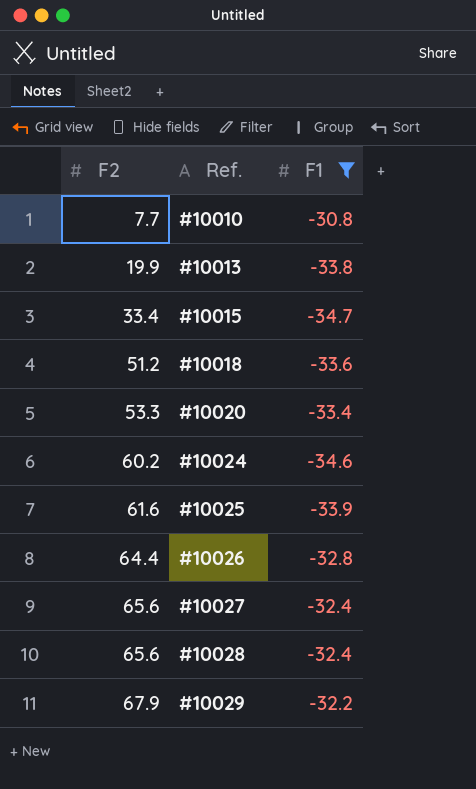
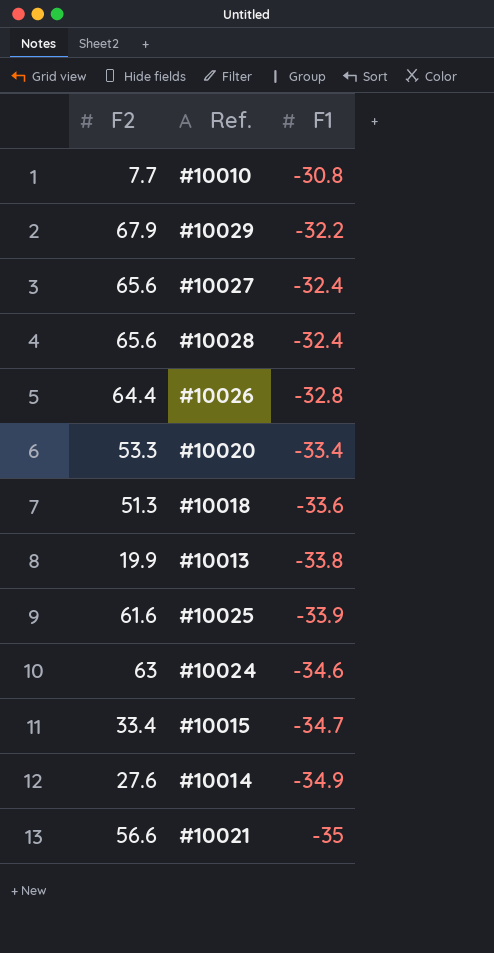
filter: F1 >= -34.7 -> none
row order: F2 ascending -> F1 descending
#10018 | F2: 51.2 -> 51.3
#10024 | F2: 60.2 -> 63

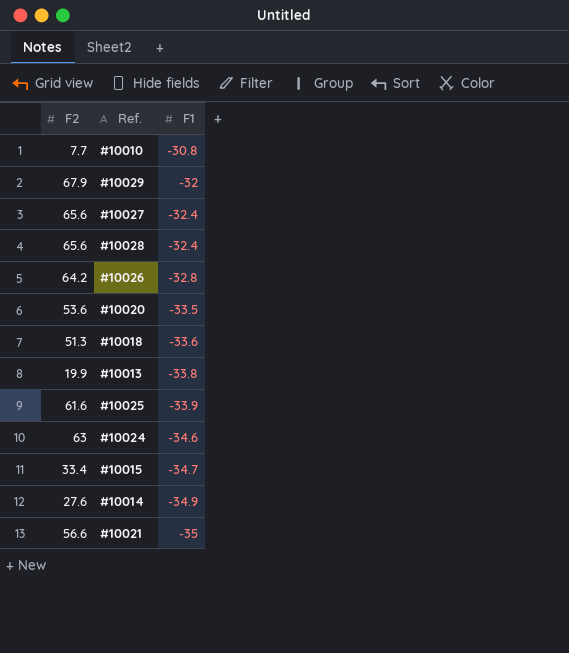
#10029 | F1: -32.2 -> -32
#10026 | F2: 64.4 -> 64.2
#10020 | F2: 53.3 -> 53.6
#10020 | F1: -33.4 -> -33.5

